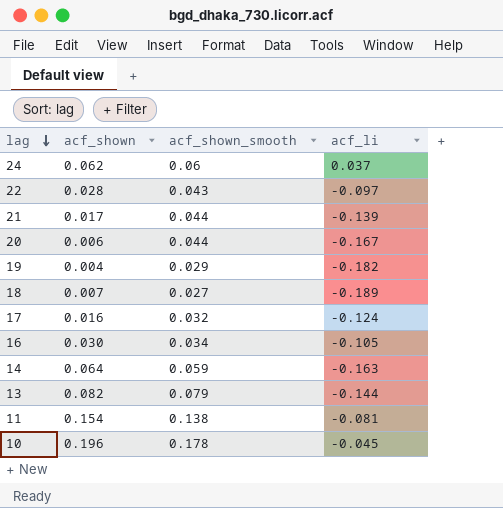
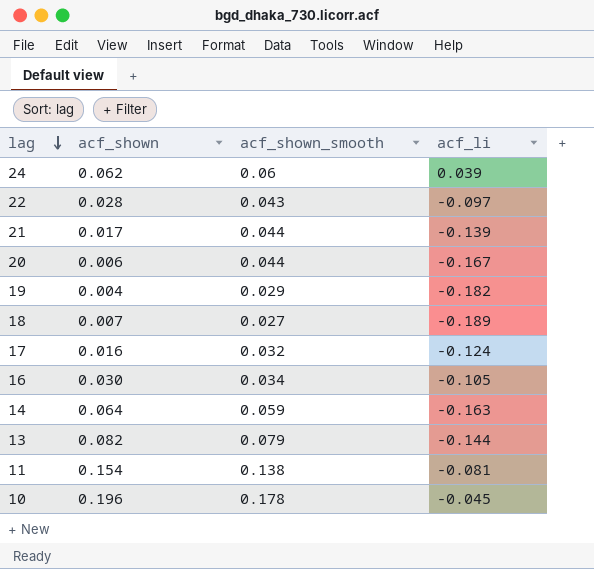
24 | acf_li: 0.037 -> 0.039

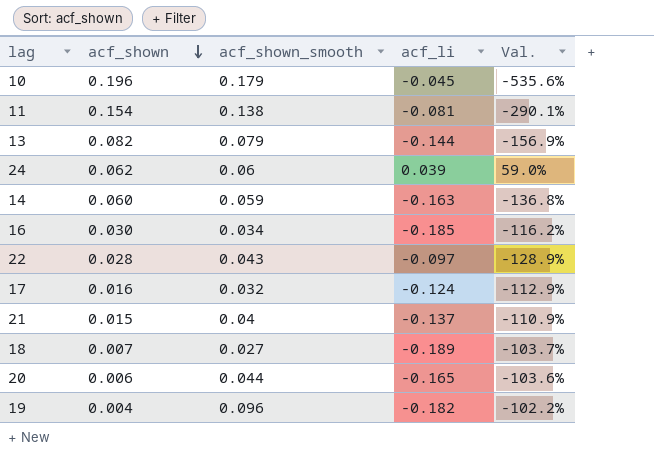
row order: lag descending -> acf_shown descending
column Val. | formula: none -> ([acf_shown] - [acf_li]) / [acf_li]
10 | acf_shown_smooth: 0.178 -> 0.179
14 | acf_shown: 0.064 -> 0.060
16 | acf_li: -0.105 -> -0.185
21 | acf_shown: 0.017 -> 0.015
21 | acf_shown_smooth: 0.044 -> 0.04
21 | acf_li: -0.139 -> -0.137
20 | acf_li: -0.167 -> -0.165
19 | acf_shown_smooth: 0.029 -> 0.096

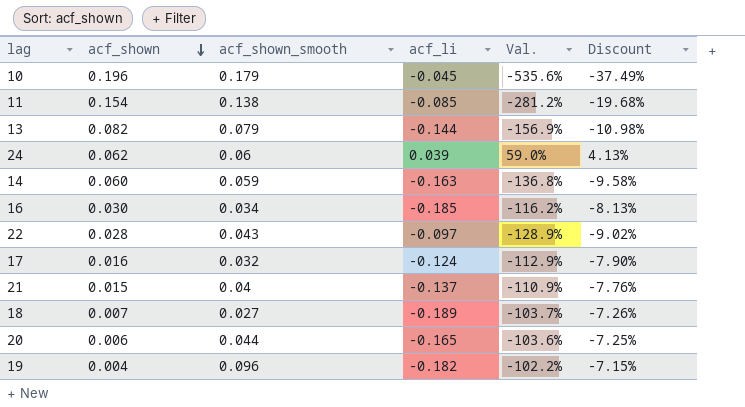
column Discount | formula: none -> [Val.] * 0.07
11 | acf_li: -0.081 -> -0.085
11 | Val.: -290.1% -> -281.2%

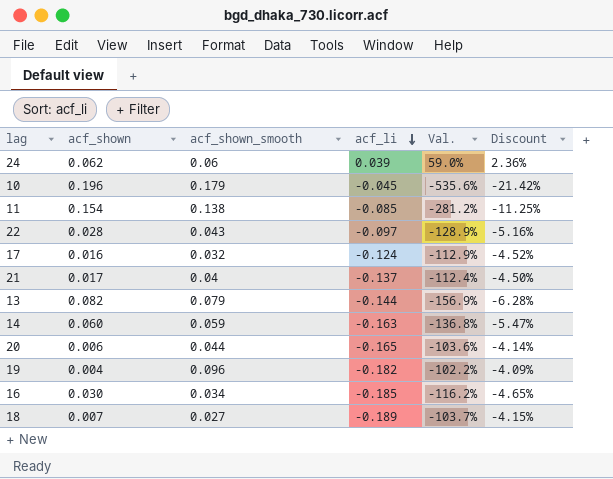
row order: acf_shown descending -> acf_li descending
column Discount | formula: [Val.] * 0.07 -> [Val.] * 0.04
21 | acf_shown: 0.015 -> 0.017
21 | Val.: -110.9% -> -112.4%

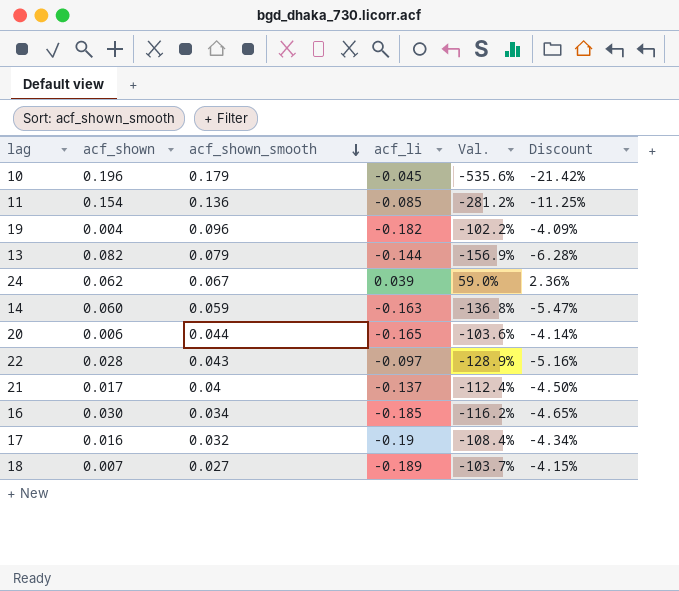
row order: acf_li descending -> acf_shown_smooth descending
11 | acf_shown_smooth: 0.138 -> 0.136
24 | acf_shown_smooth: 0.06 -> 0.067
17 | acf_li: -0.124 -> -0.19
17 | Val.: -112.9% -> -108.4%
17 | Discount: -4.52% -> -4.34%

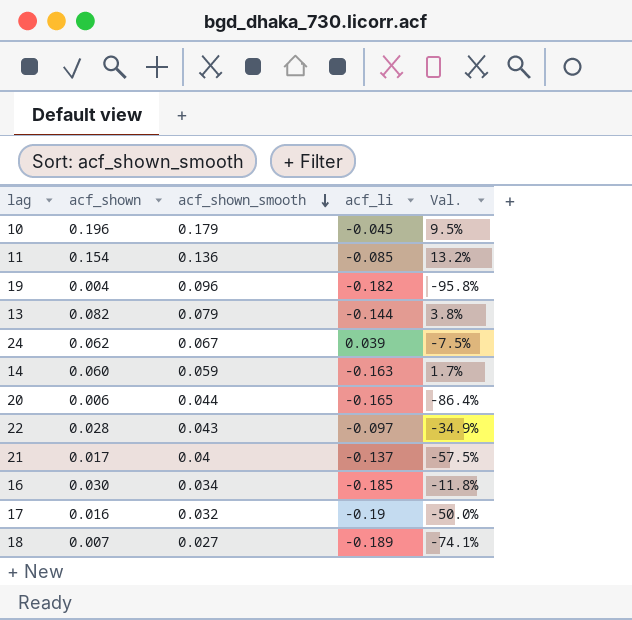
column Discount | formula: [Val.] * 0.04 -> none
column Val. | formula: ([acf_shown] - [acf_li]) / [acf_li] -> ([acf_shown] - [acf_shown_smooth]) / [acf_shown_smooth]

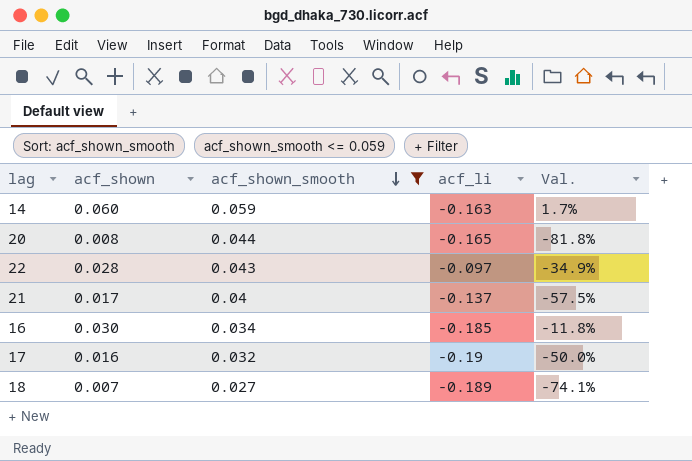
filter: none -> acf_shown_smooth <= 0.059
20 | acf_shown: 0.006 -> 0.008
20 | Val.: -86.4% -> -81.8%

